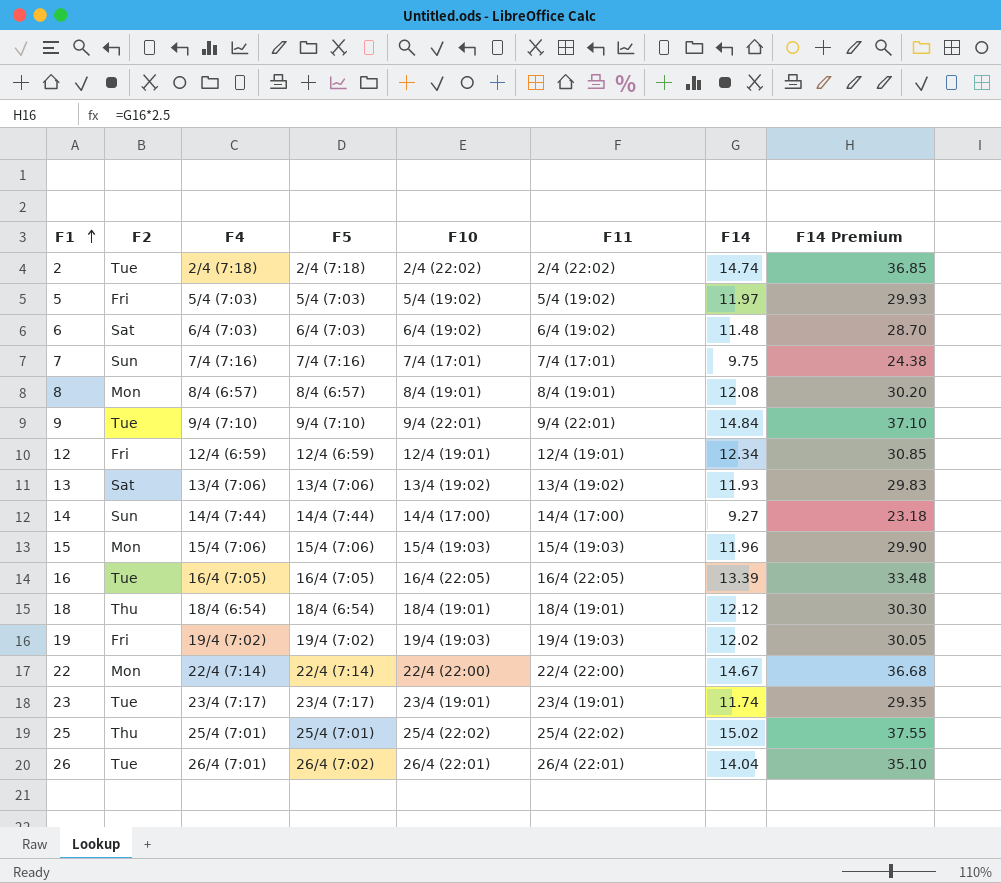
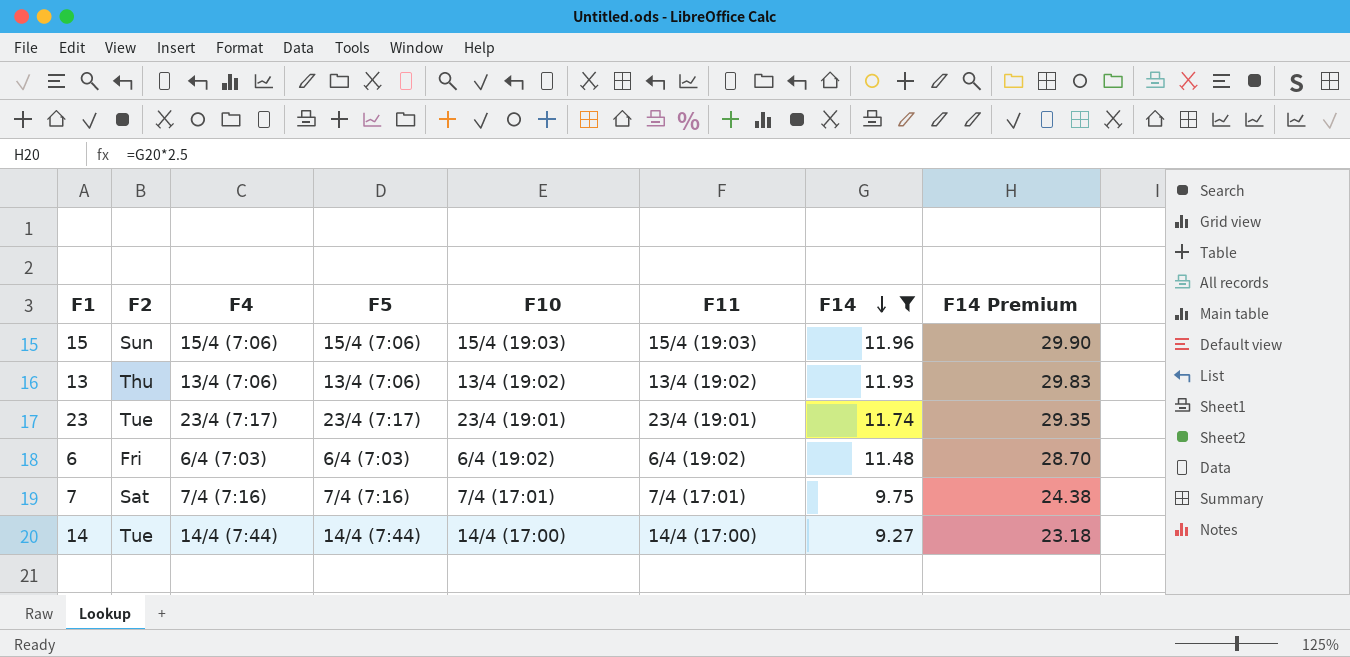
filter: none -> F14 <= 11.96
row order: F1 ascending -> F14 descending
15 | F2: Mon -> Sun
13 | F2: Sat -> Thu
6 | F2: Sat -> Fri
7 | F2: Sun -> Sat
14 | F2: Sun -> Tue

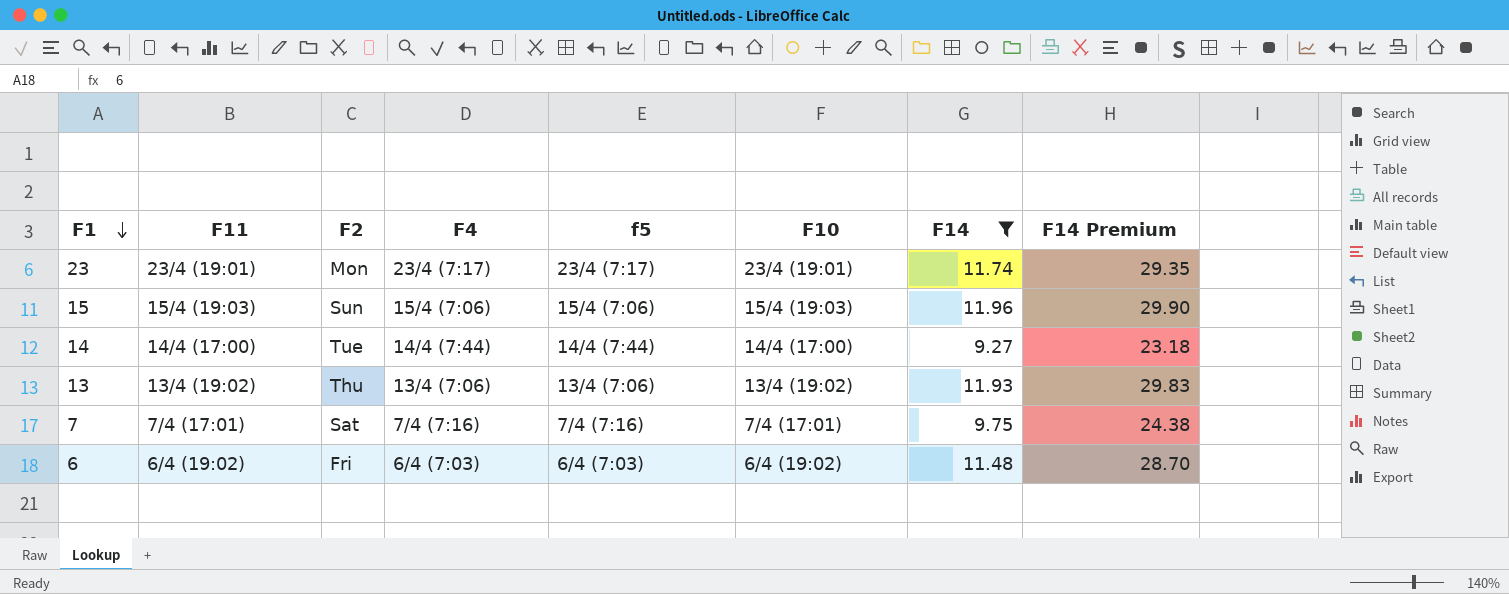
row order: F14 descending -> F1 descending
column F11 | position: 6 -> 2
column name: F5 -> f5
23 | F2: Tue -> Mon

